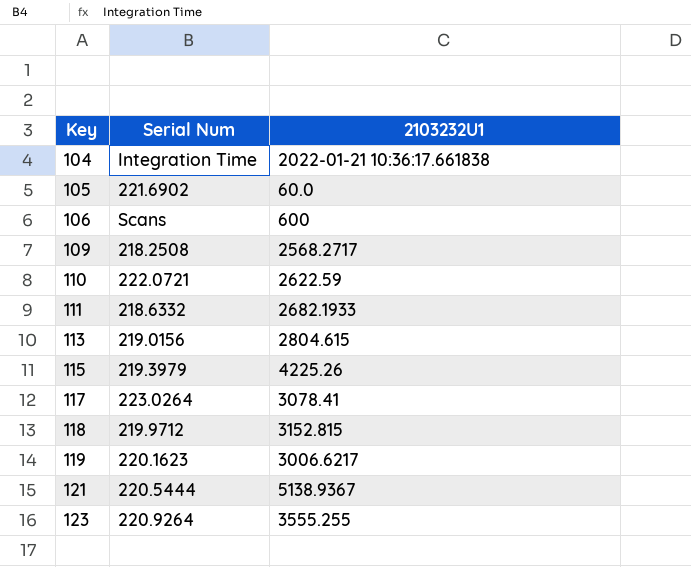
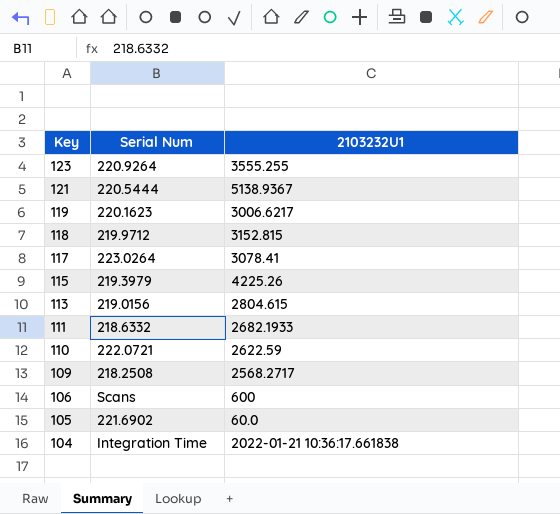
row order: Key ascending -> Key descending

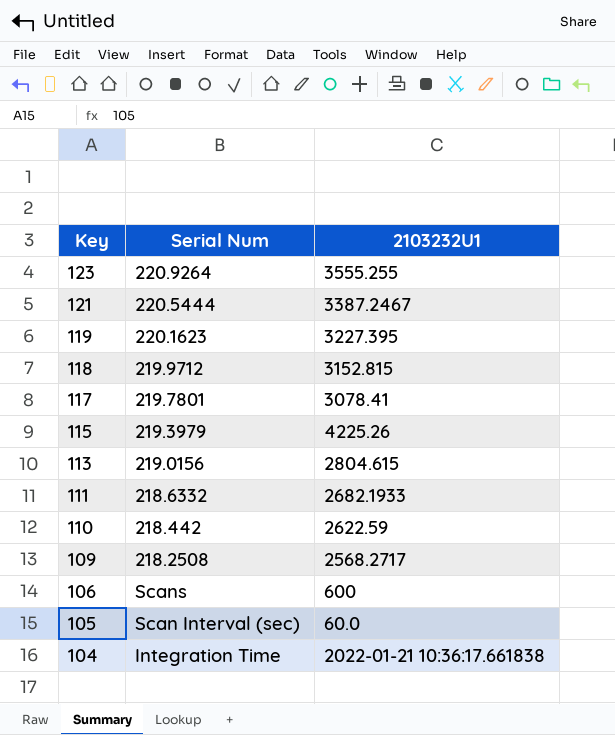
121 | 2103232U1: 5138.9367 -> 3387.2467
119 | 2103232U1: 3006.6217 -> 3227.395
117 | Serial Num: 223.0264 -> 219.7801
110 | Serial Num: 222.0721 -> 218.442
105 | Serial Num: 221.6902 -> Scan Interval (sec)

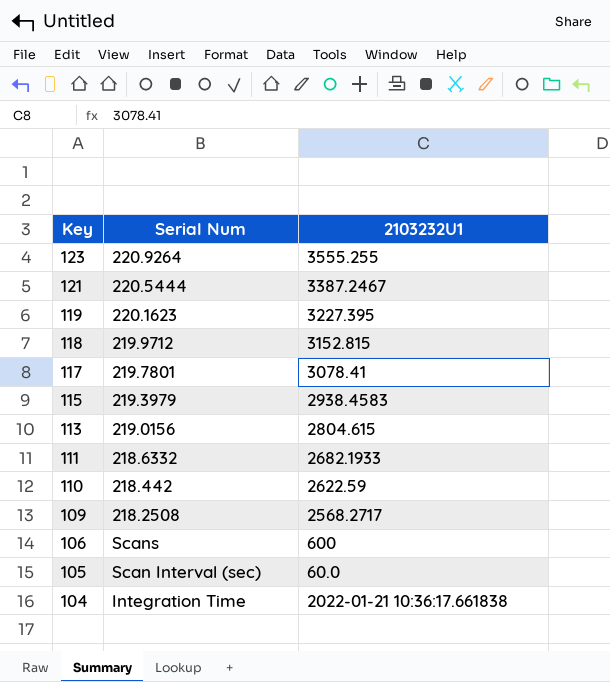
115 | 2103232U1: 4225.26 -> 2938.4583

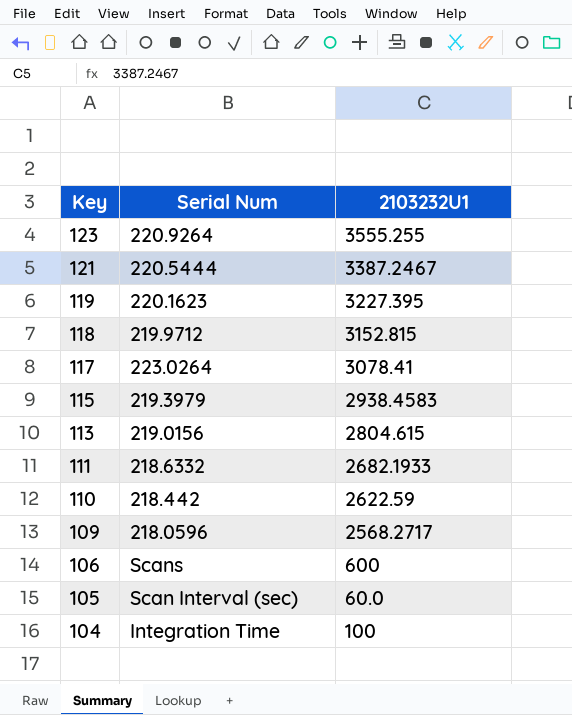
117 | Serial Num: 219.7801 -> 223.0264
109 | Serial Num: 218.2508 -> 218.0596
104 | 2103232U1: 2022-01-21 10:36:17.661838 -> 100

